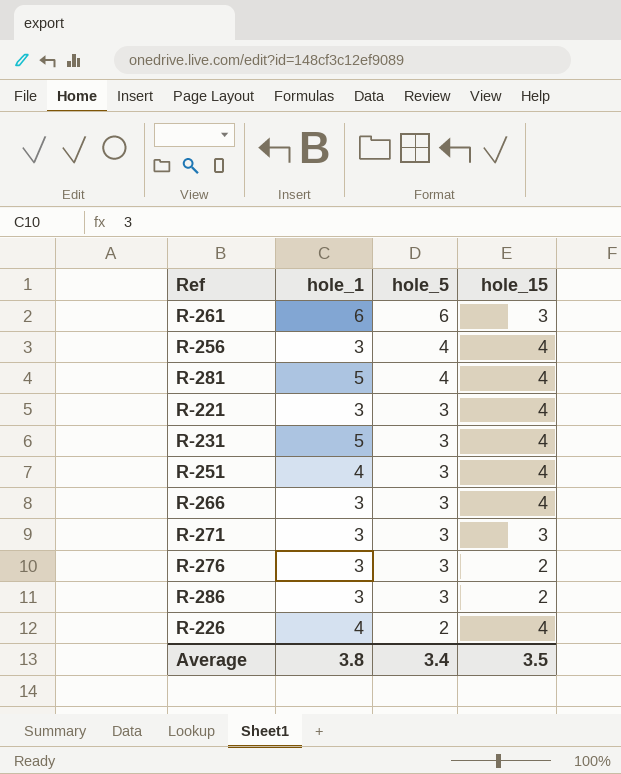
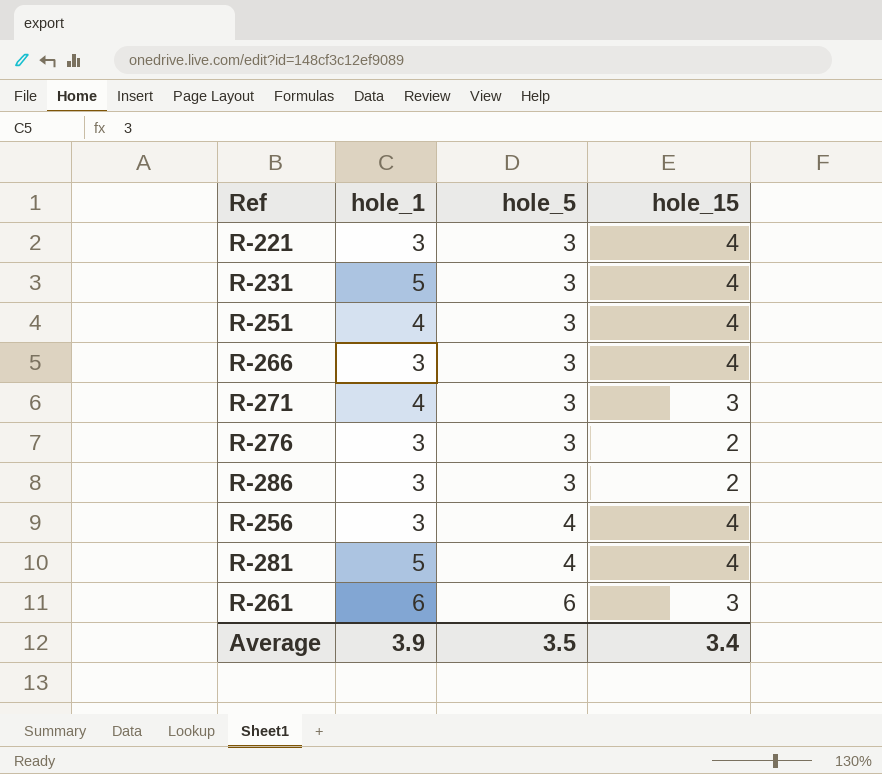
row order: hole_5 descending -> hole_5 ascending
row R-226: 4 | 2 | 4 -> none
R-271 | hole_1: 3 -> 4
Average | hole_1: 3.8 -> 3.9
Average | hole_5: 3.4 -> 3.5
Average | hole_15: 3.5 -> 3.4

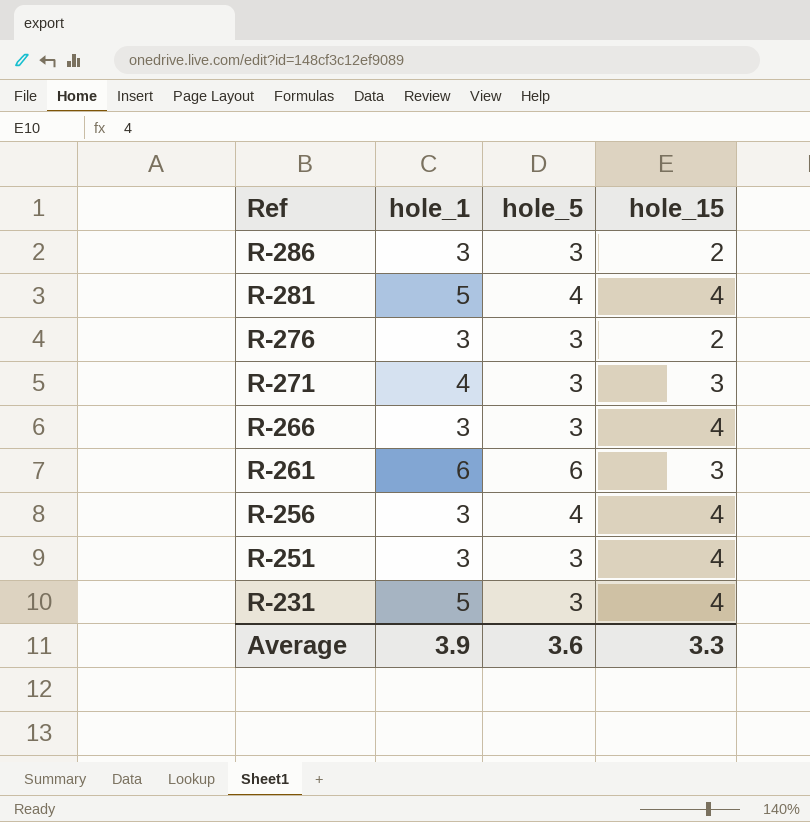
row order: hole_5 ascending -> Ref descending
row R-221: 3 | 3 | 4 -> none
R-251 | hole_1: 4 -> 3
Average | hole_5: 3.5 -> 3.6
Average | hole_15: 3.4 -> 3.3

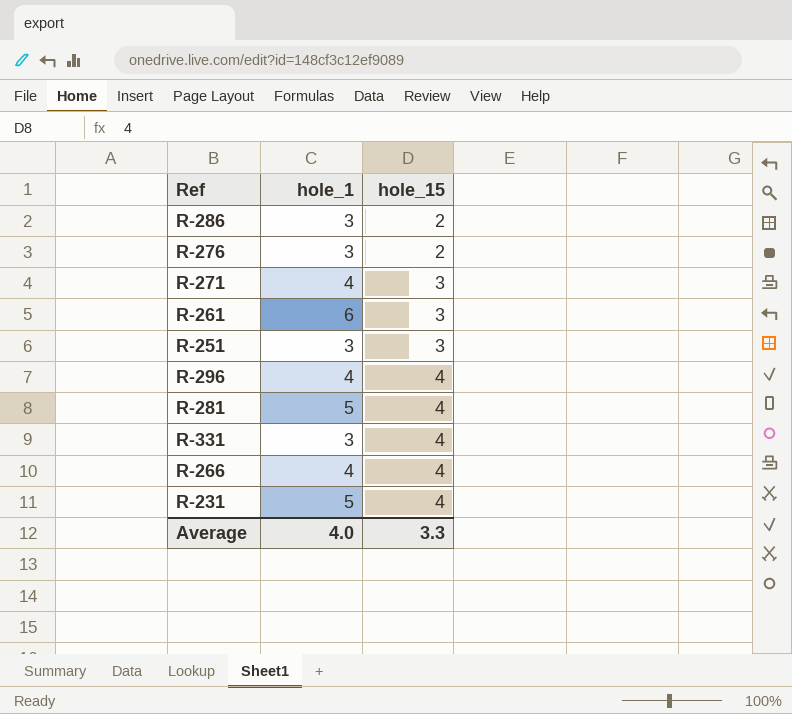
row order: Ref descending -> hole_15 ascending
column hole_5 | position: 3 -> none
row R-256: 3 | 4 | 4 -> none
R-251 | hole_15: 4 -> 3
row R-296: none -> 4 | 4
row R-331: none -> 3 | 4
R-266 | hole_1: 3 -> 4
Average | hole_1: 3.9 -> 4.0

